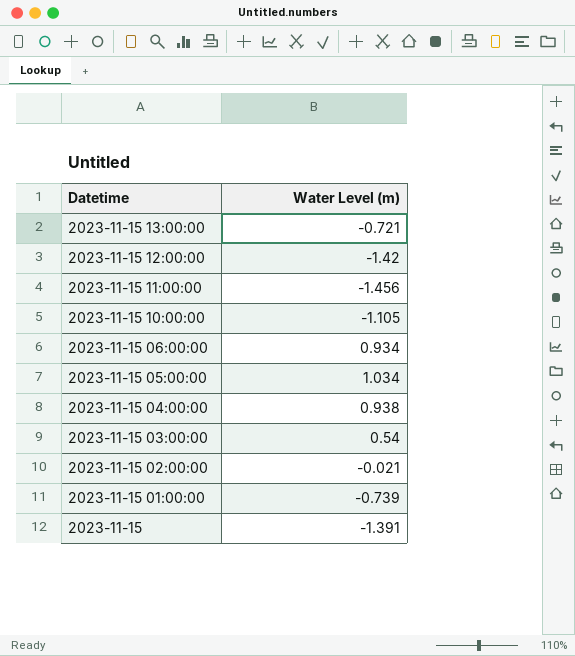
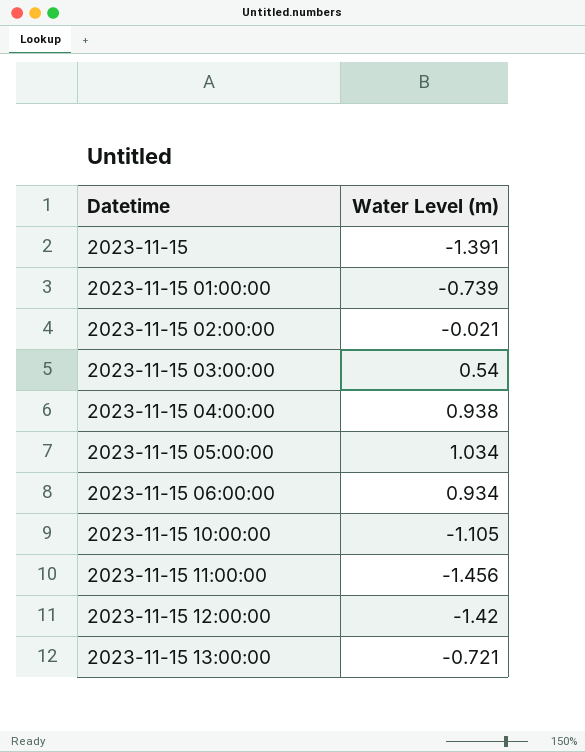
row order: Datetime descending -> Datetime ascending

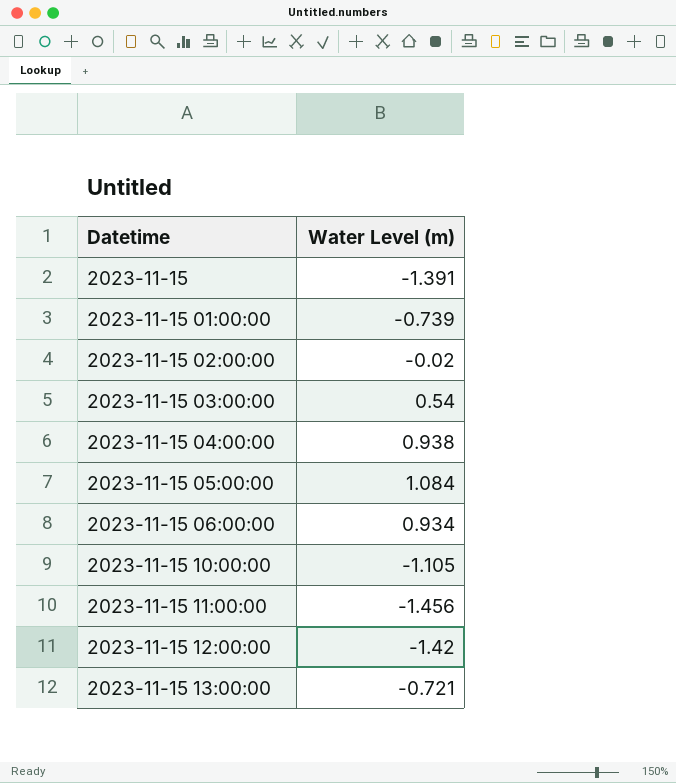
2023-11-15 02:00:00 | Water Level (m): -0.021 -> -0.02
2023-11-15 05:00:00 | Water Level (m): 1.034 -> 1.084

